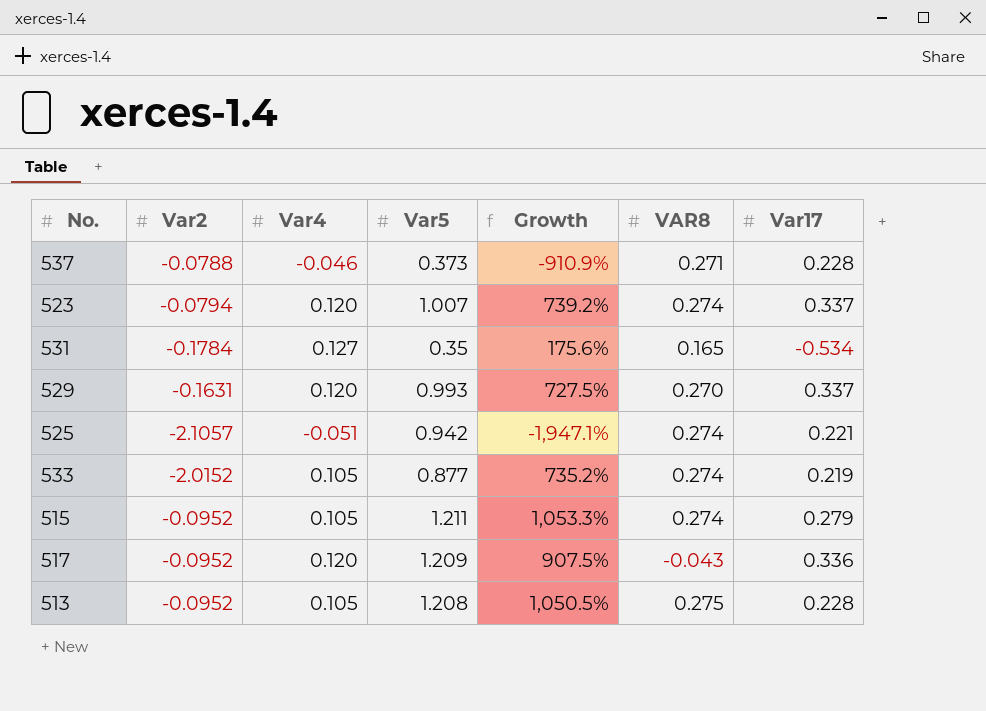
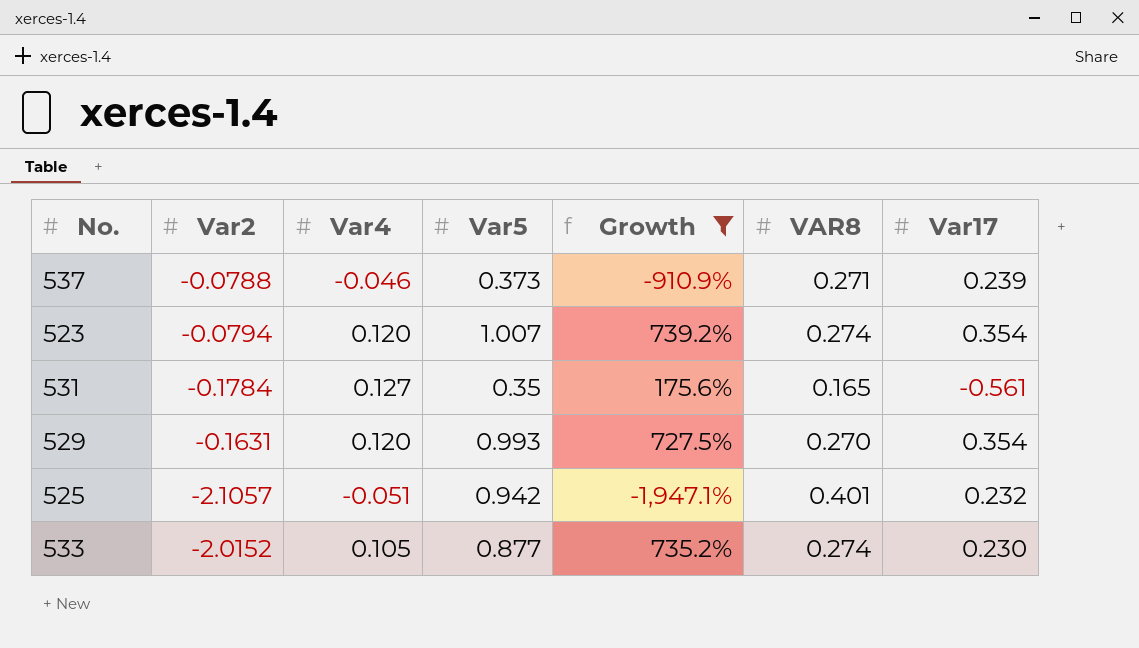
filter: none -> Growth <= 739.2%
537 | Var17: 0.228 -> 0.239
523 | Var17: 0.337 -> 0.354
531 | Var17: -0.534 -> -0.561
529 | Var17: 0.337 -> 0.354
525 | VAR8: 0.274 -> 0.401
525 | Var17: 0.221 -> 0.232
533 | Var17: 0.219 -> 0.230

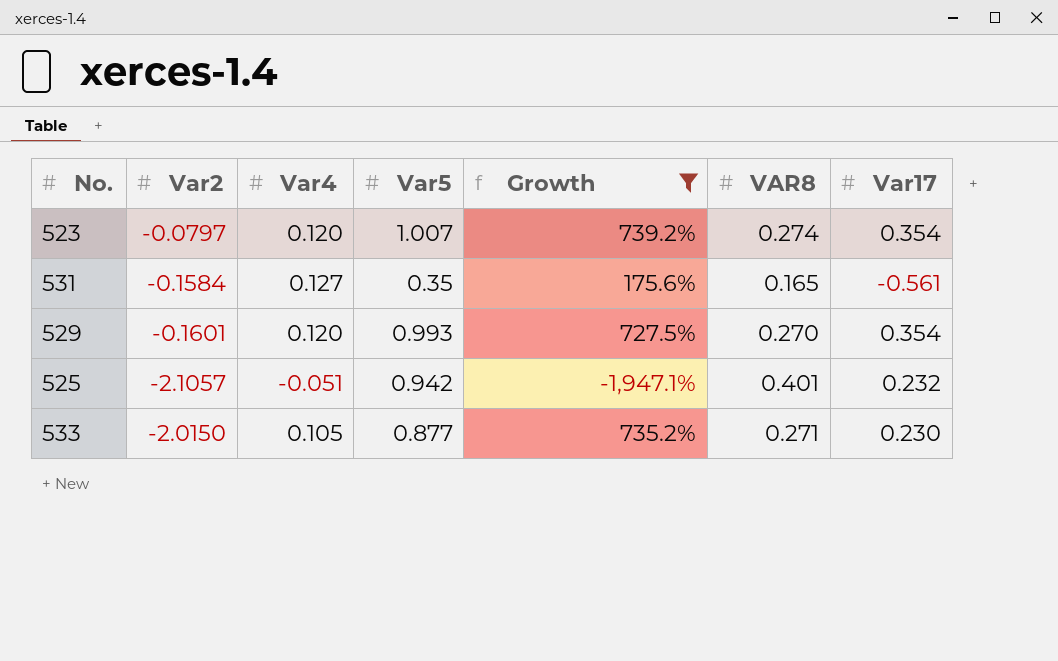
row 537: -0.0788 | -0.046 | 0.373 | -910.9% | 0.271 | 0.239 -> none
523 | Var2: -0.0794 -> -0.0797
531 | Var2: -0.1784 -> -0.1584
529 | Var2: -0.1631 -> -0.1601
533 | Var2: -2.0152 -> -2.0150
533 | VAR8: 0.274 -> 0.271

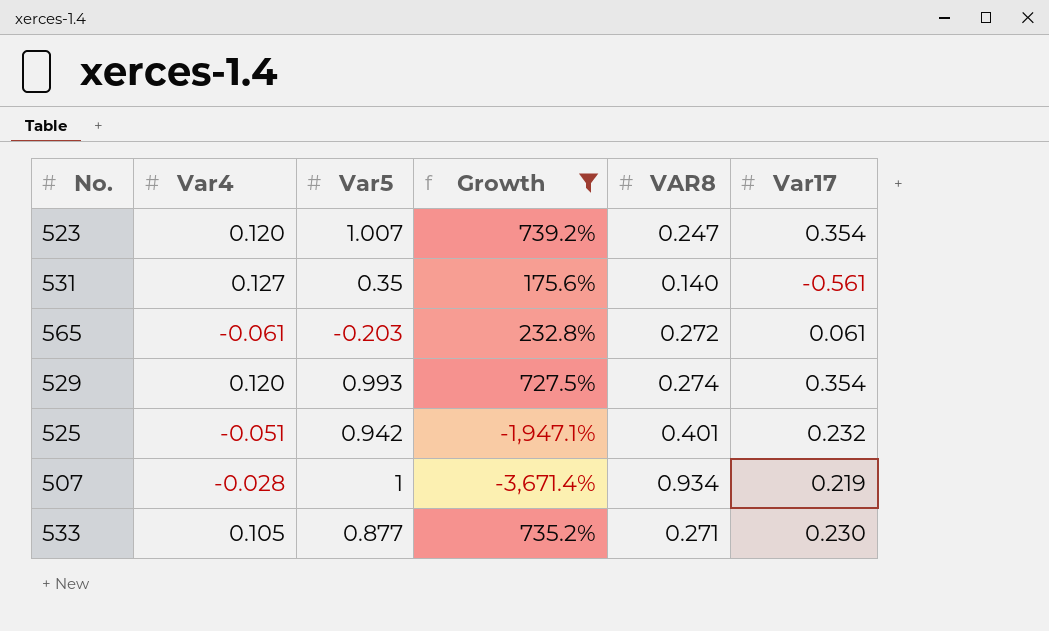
column Var2 | position: 2 -> none
523 | VAR8: 0.274 -> 0.247
531 | VAR8: 0.165 -> 0.140
row 565: none -> -0.061 | -0.203 | 232.8% | 0.272 | 0.061
529 | VAR8: 0.270 -> 0.274
row 507: none -> -0.028 | 1 | -3,671.4% | 0.934 | 0.219

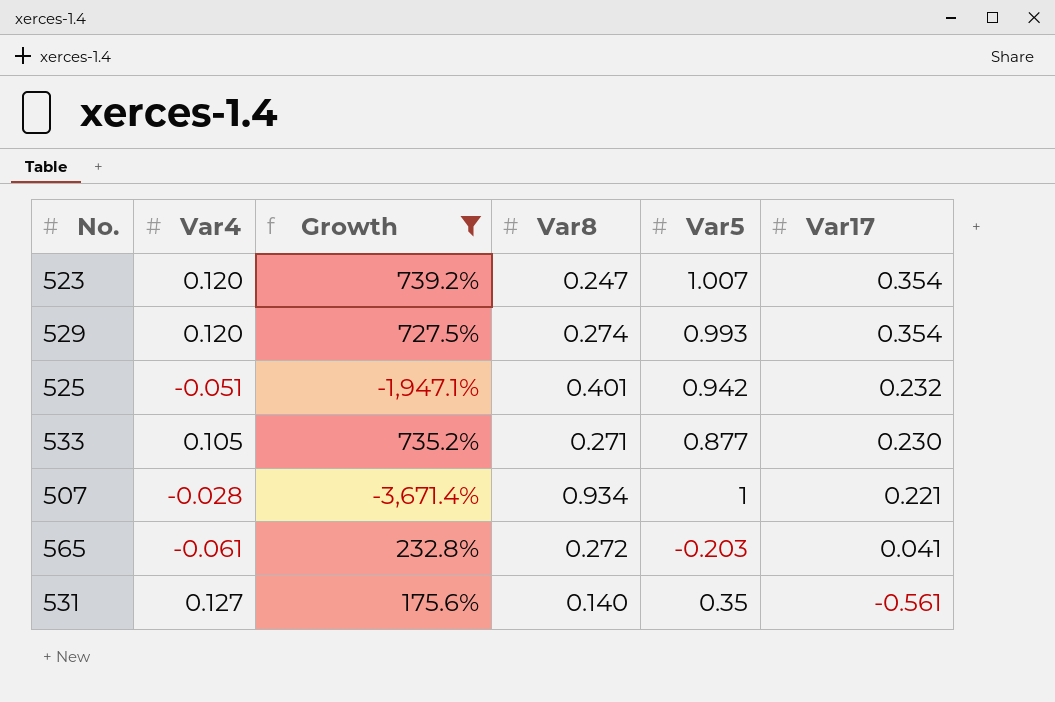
row order: none -> Var17 descending
column name: VAR8 -> Var8
column Var5 | position: 3 -> 5
507 | Var17: 0.219 -> 0.221
565 | Var17: 0.061 -> 0.041

